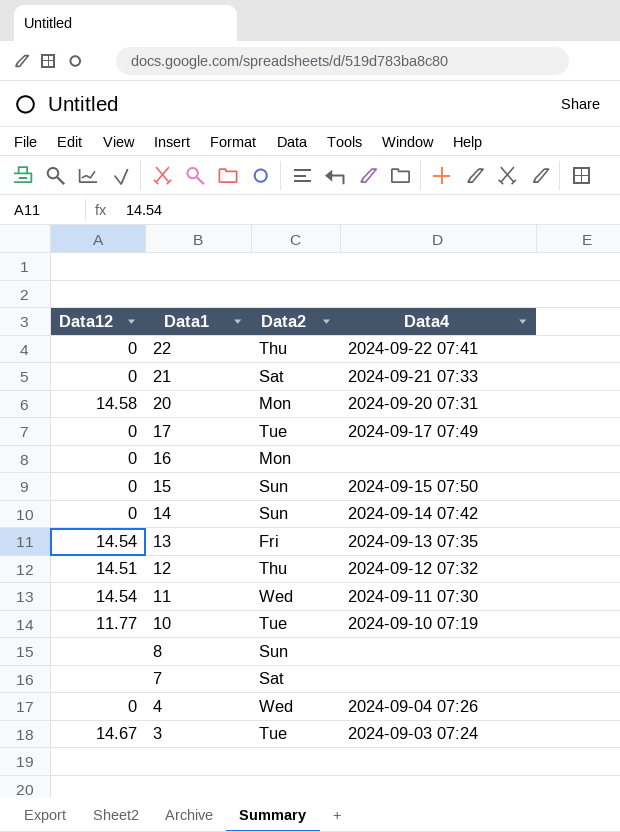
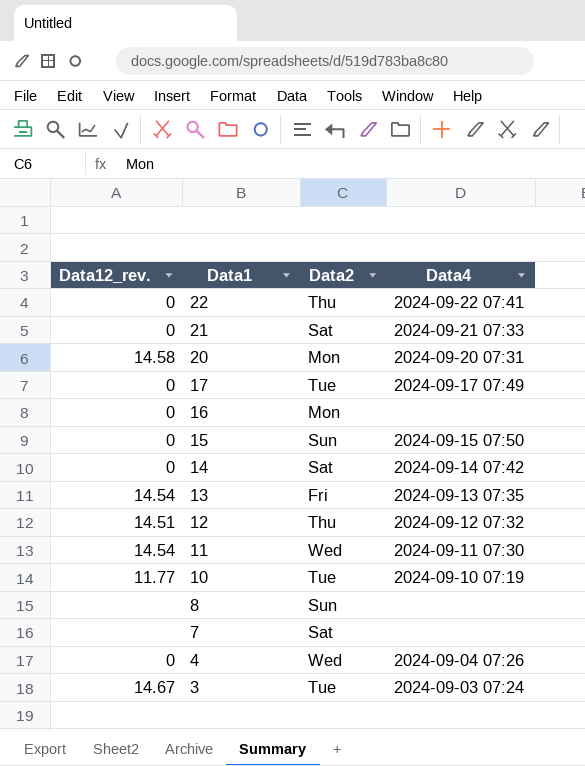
column name: Data12 -> Data12_rev.
14 | Data2: Sun -> Sat

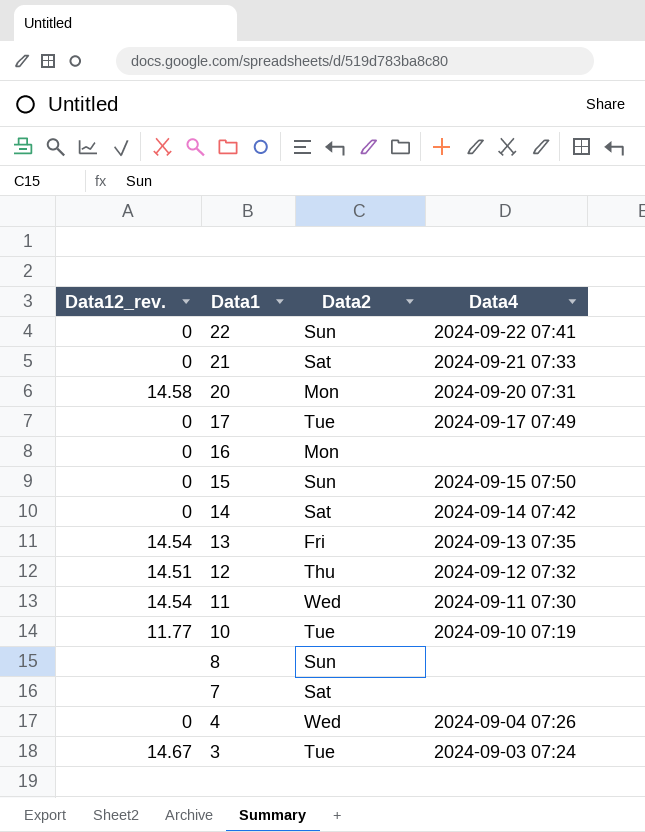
22 | Data2: Thu -> Sun

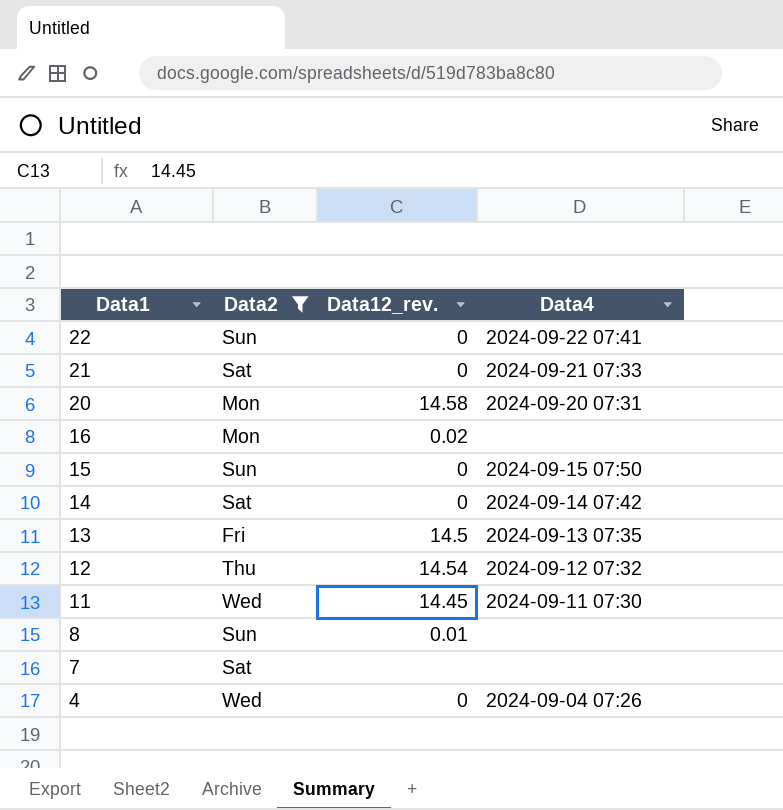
filter: none -> Data2 != Tue
column Data12_rev. | position: 1 -> 3
16 | Data12_rev.: 0 -> 0.02
13 | Data12_rev.: 14.54 -> 14.5
12 | Data12_rev.: 14.51 -> 14.54
11 | Data12_rev.: 14.54 -> 14.45
8 | Data12_rev.: none -> 0.01

